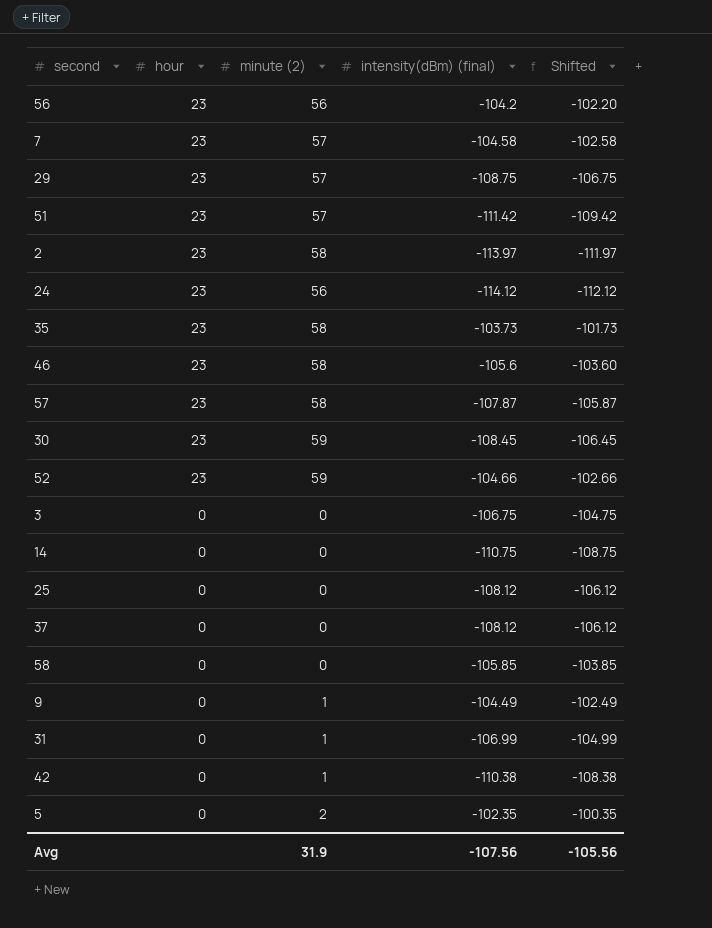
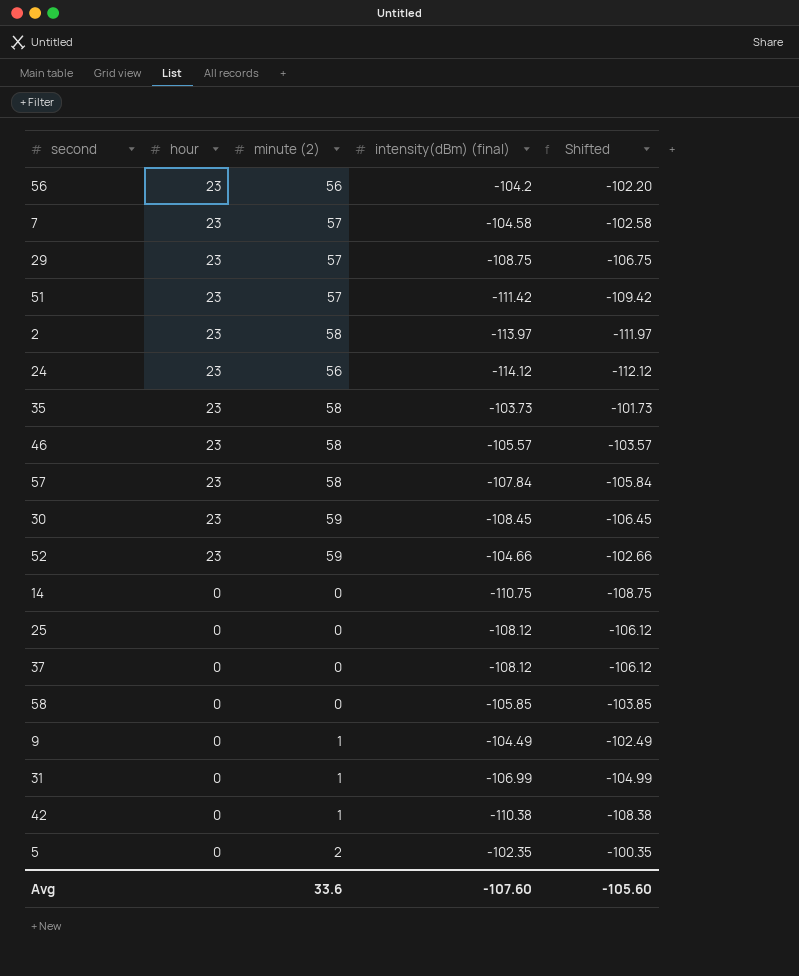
row 3: 0 | 0 | -106.75 | -104.75 -> none
46 | intensity(dBm) (final): -105.6 -> -105.57
46 | Shifted: -103.60 -> -103.57
57 | intensity(dBm) (final): -107.87 -> -107.84
57 | Shifted: -105.87 -> -105.84
Avg | minute (2): 31.9 -> 33.6
Avg | intensity(dBm) (final): -107.56 -> -107.60
Avg | Shifted: -105.56 -> -105.60

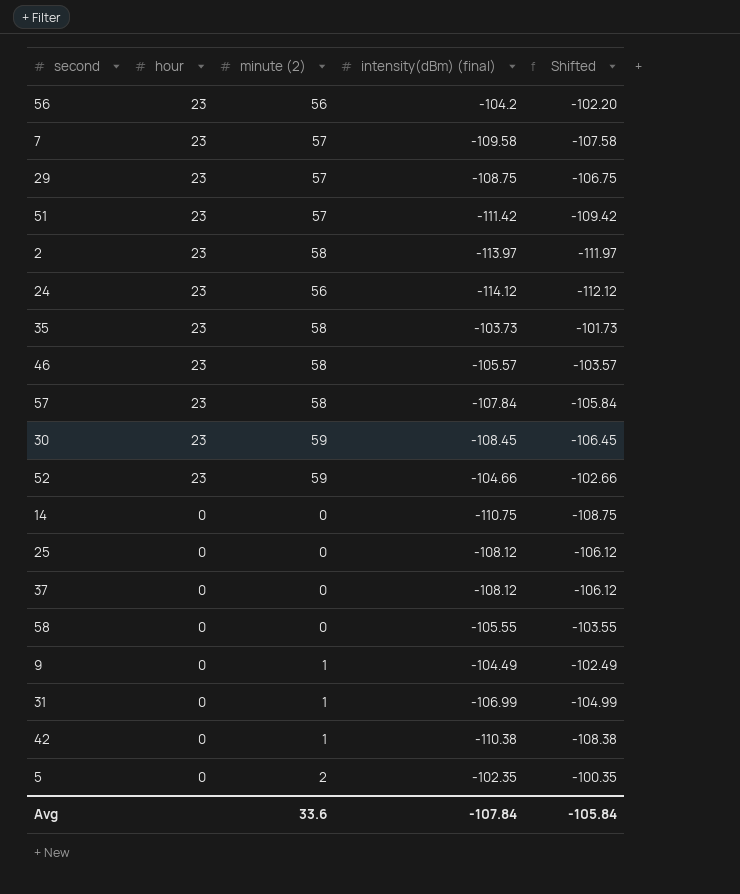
7 | intensity(dBm) (final): -104.58 -> -109.58
7 | Shifted: -102.58 -> -107.58
58 | intensity(dBm) (final): -105.85 -> -105.55
58 | Shifted: -103.85 -> -103.55
Avg | intensity(dBm) (final): -107.60 -> -107.84
Avg | Shifted: -105.60 -> -105.84

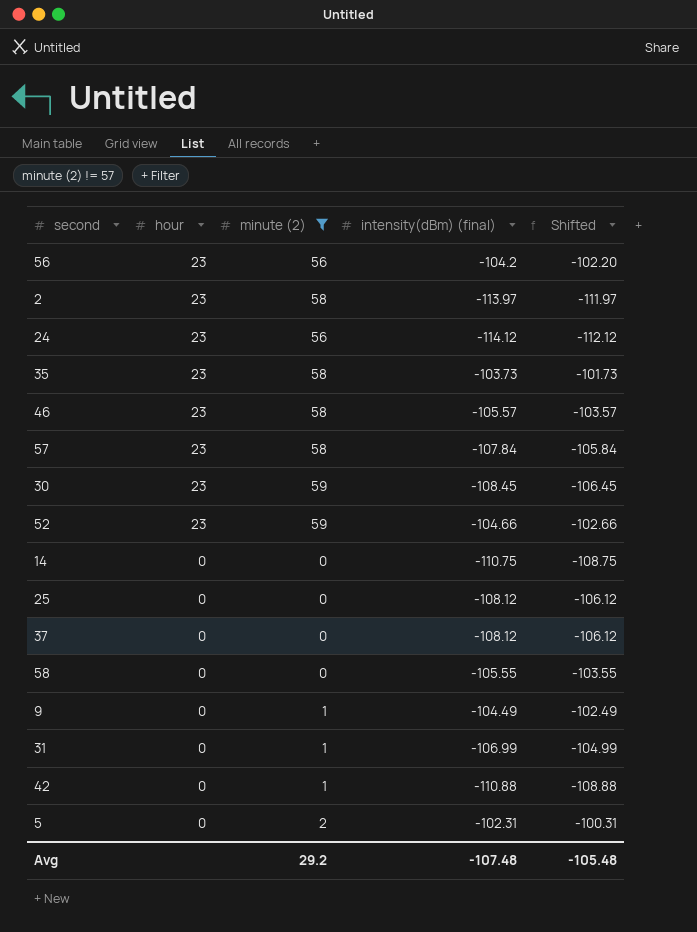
filter: none -> minute (2) != 57
42 | intensity(dBm) (final): -110.38 -> -110.88
42 | Shifted: -108.38 -> -108.88
5 | intensity(dBm) (final): -102.35 -> -102.31
5 | Shifted: -100.35 -> -100.31
Avg | minute (2): 33.6 -> 29.2
Avg | intensity(dBm) (final): -107.84 -> -107.48
Avg | Shifted: -105.84 -> -105.48

